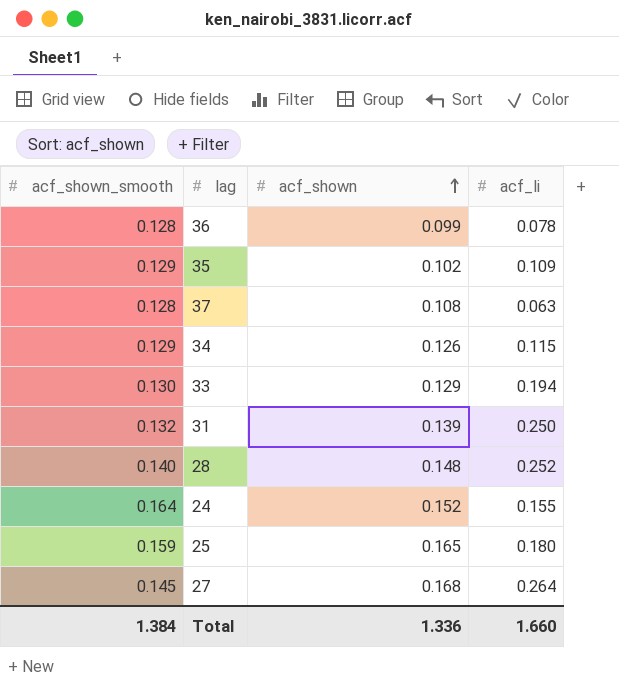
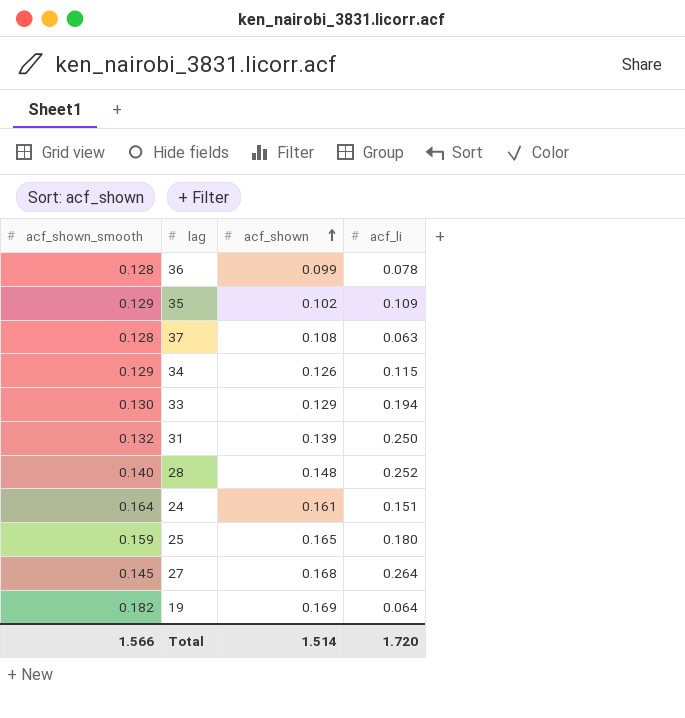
24 | acf_shown: 0.152 -> 0.161
24 | acf_li: 0.155 -> 0.151
row 19: none -> 0.182 | 0.169 | 0.064
Total | acf_shown_smooth: 1.384 -> 1.566
Total | acf_shown: 1.336 -> 1.514
Total | acf_li: 1.660 -> 1.720

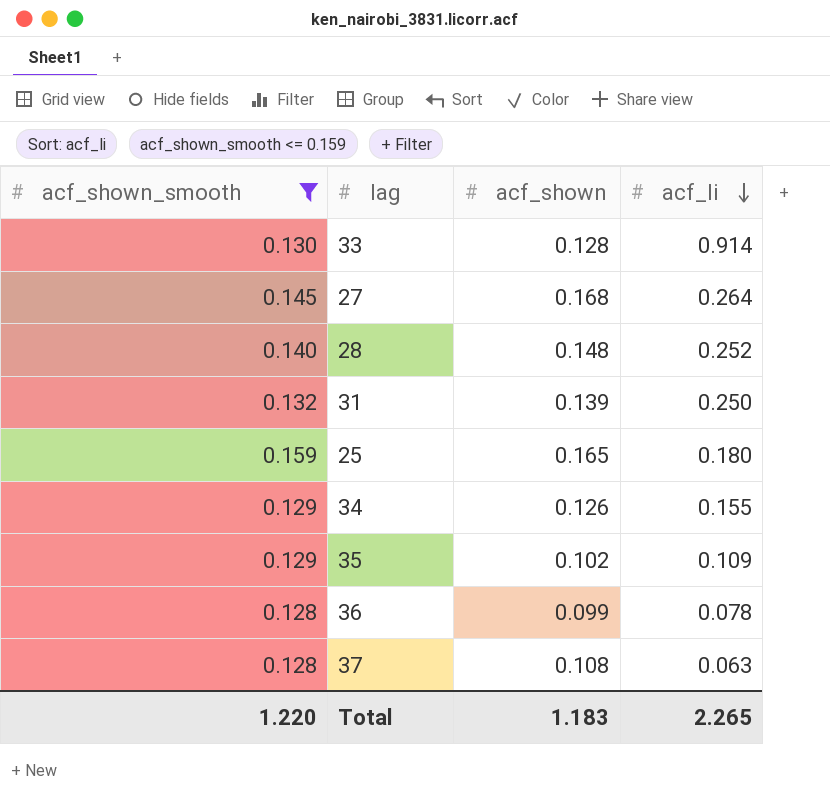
filter: none -> acf_shown_smooth <= 0.159
row order: acf_shown ascending -> acf_li descending
33 | acf_shown: 0.129 -> 0.128
33 | acf_li: 0.194 -> 0.914
34 | acf_li: 0.115 -> 0.155
Total | acf_shown_smooth: 1.566 -> 1.220
Total | acf_shown: 1.514 -> 1.183
Total | acf_li: 1.720 -> 2.265

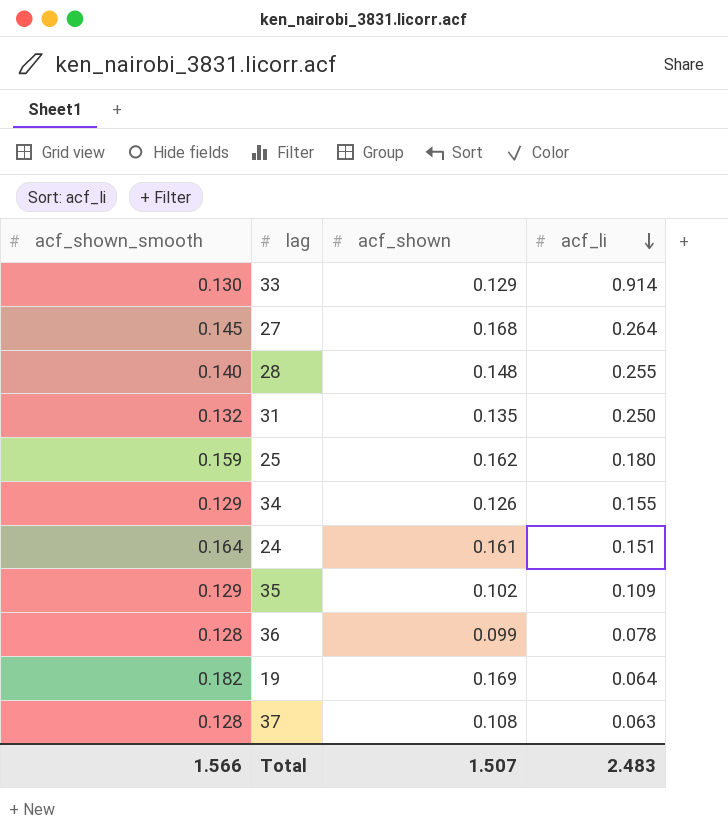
filter: acf_shown_smooth <= 0.159 -> none
33 | acf_shown: 0.128 -> 0.129
28 | acf_li: 0.252 -> 0.255
31 | acf_shown: 0.139 -> 0.135
25 | acf_shown: 0.165 -> 0.162
Total | acf_shown_smooth: 1.220 -> 1.566
Total | acf_shown: 1.183 -> 1.507
Total | acf_li: 2.265 -> 2.483

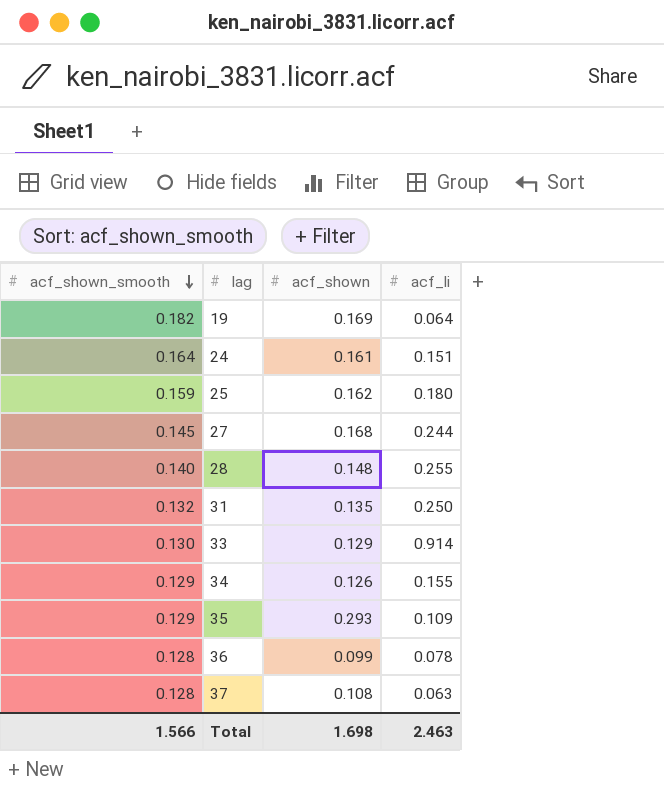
row order: acf_li descending -> acf_shown_smooth descending
27 | acf_li: 0.264 -> 0.244
35 | acf_shown: 0.102 -> 0.293
Total | acf_shown: 1.507 -> 1.698
Total | acf_li: 2.483 -> 2.463

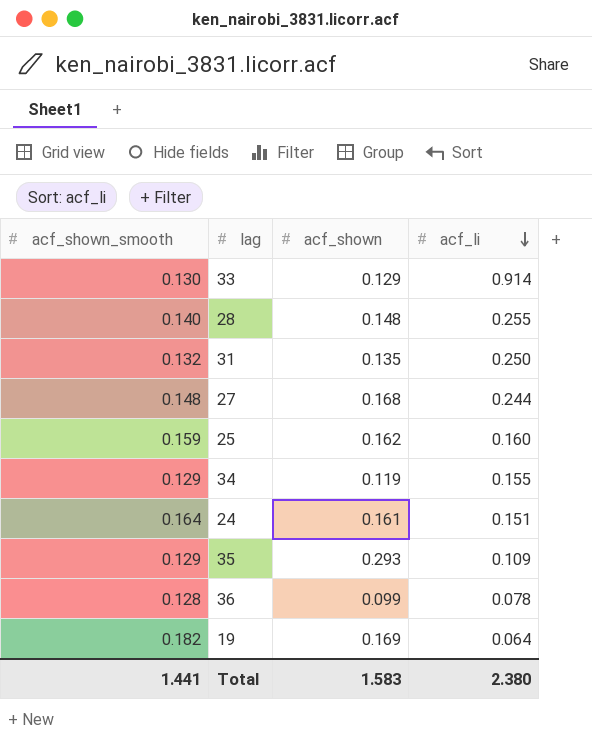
row order: acf_shown_smooth descending -> acf_li descending
row 37: 0.128 | 0.108 | 0.063 -> none
27 | acf_shown_smooth: 0.145 -> 0.148
25 | acf_li: 0.180 -> 0.160
34 | acf_shown: 0.126 -> 0.119
Total | acf_shown_smooth: 1.566 -> 1.441
Total | acf_shown: 1.698 -> 1.583
Total | acf_li: 2.463 -> 2.380

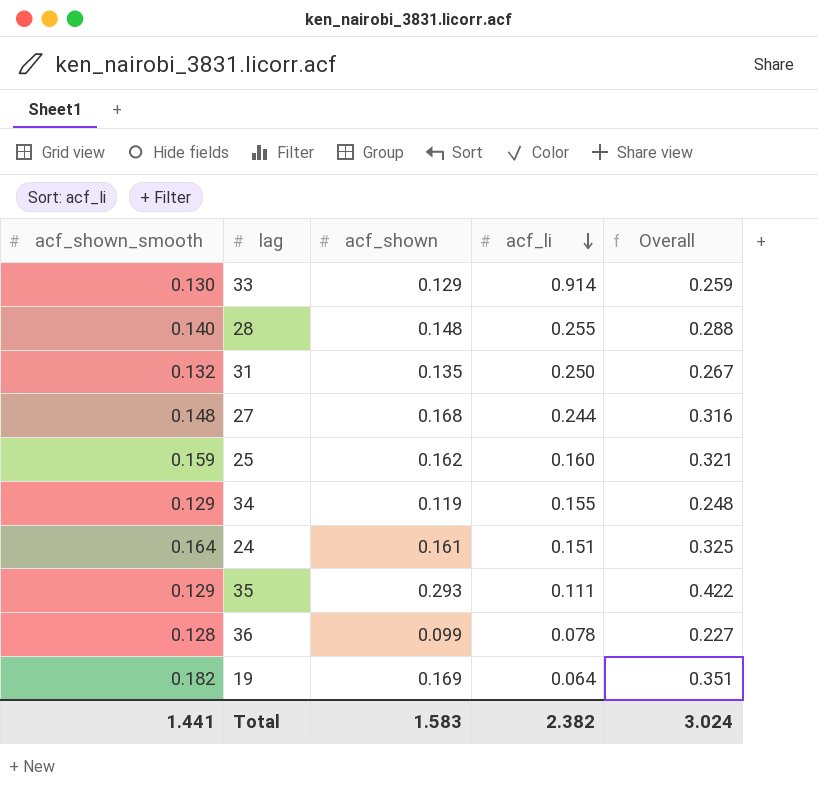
column Overall | formula: none -> [acf_shown_smooth] + [acf_shown]
35 | acf_li: 0.109 -> 0.111
Total | acf_li: 2.380 -> 2.382

